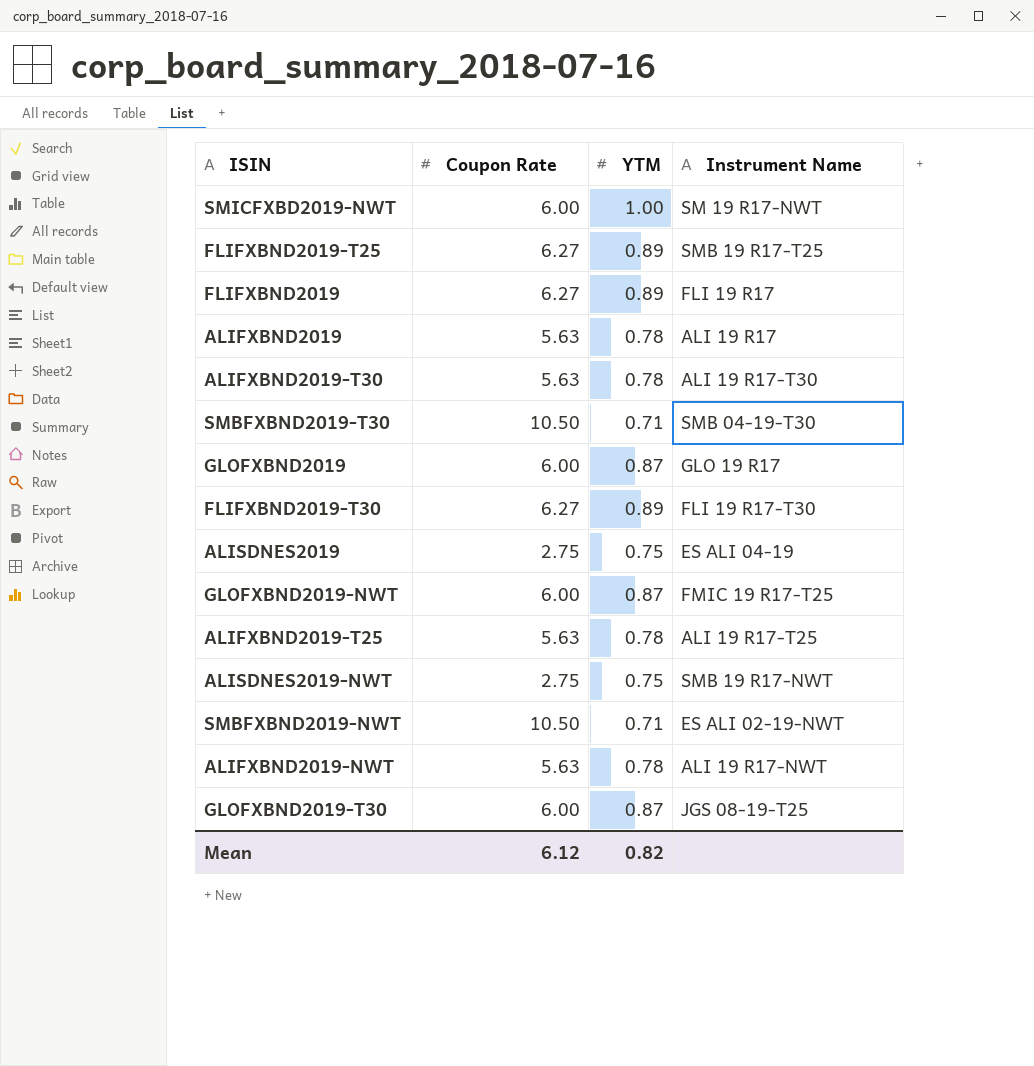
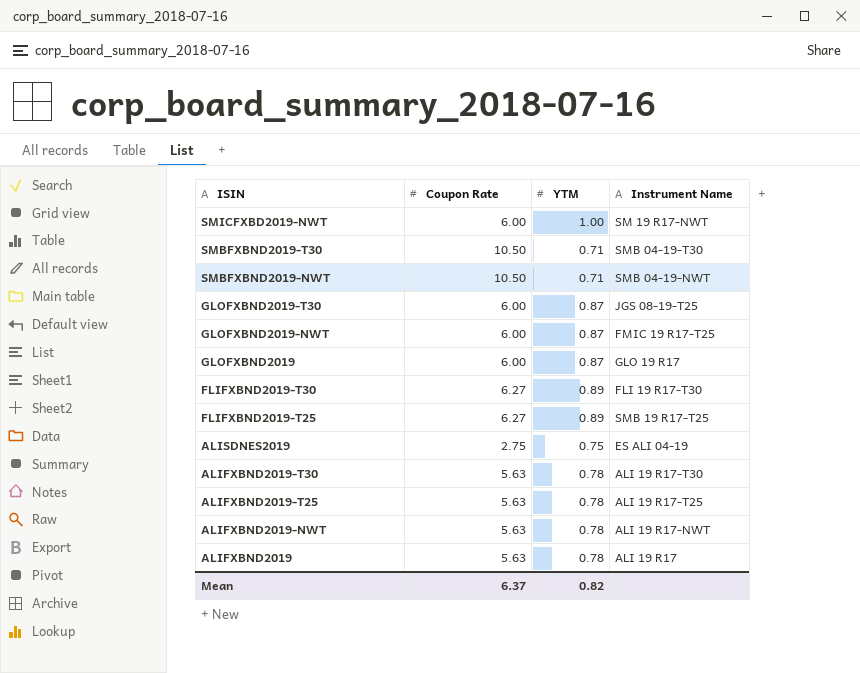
row order: none -> ISIN descending
row FLIFXBND2019: 6.27 | 0.89 | FLI 19 R17 -> none
row ALISDNES2019-NWT: 2.75 | 0.75 | SMB 19 R17-NWT -> none
SMBFXBND2019-NWT | Instrument Name: ES ALI 02-19-NWT -> SMB 04-19-NWT
Mean | Coupon Rate: 6.12 -> 6.37

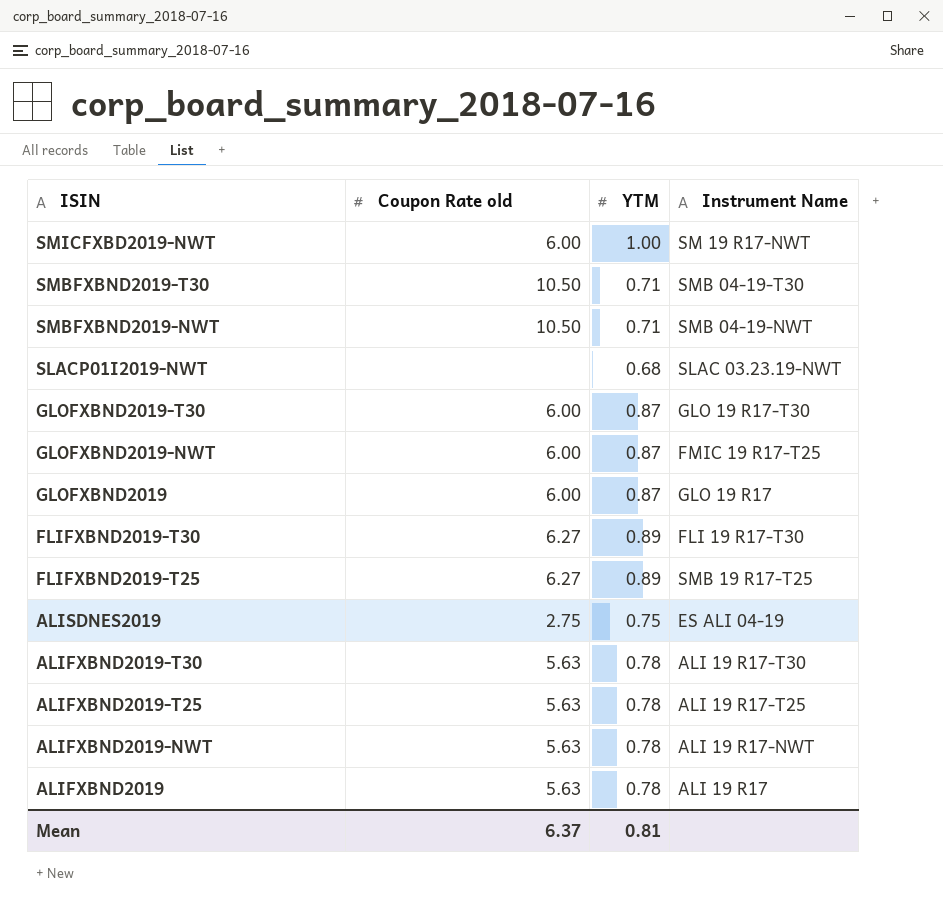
column name: Coupon Rate -> Coupon Rate old
row SLACP01I2019-NWT: none -> none | 0.68 | SLAC 03.23.19-NWT
GLOFXBND2019-T30 | Instrument Name: JGS 08-19-T25 -> GLO 19 R17-T30
Mean | YTM: 0.82 -> 0.81

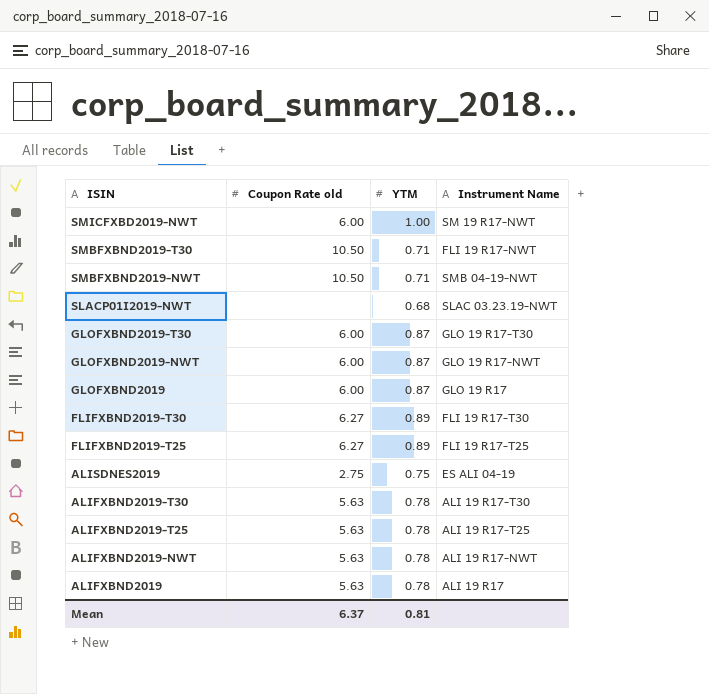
SMBFXBND2019-T30 | Instrument Name: SMB 04-19-T30 -> FLI 19 R17-NWT
GLOFXBND2019-NWT | Instrument Name: FMIC 19 R17-T25 -> GLO 19 R17-NWT
FLIFXBND2019-T25 | Instrument Name: SMB 19 R17-T25 -> FLI 19 R17-T25

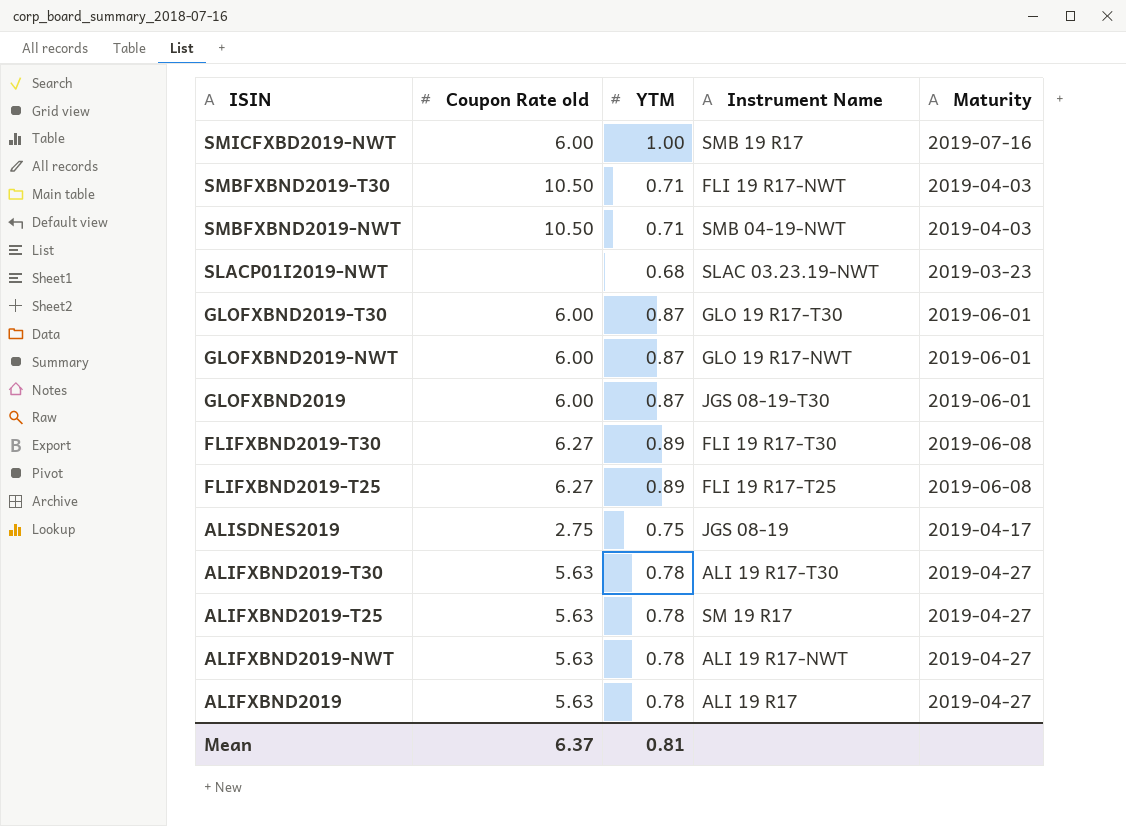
column Maturity | position: none -> 5
SMICFXBD2019-NWT | Instrument Name: SM 19 R17-NWT -> SMB 19 R17
GLOFXBND2019 | Instrument Name: GLO 19 R17 -> JGS 08-19-T30
ALISDNES2019 | Instrument Name: ES ALI 04-19 -> JGS 08-19
ALIFXBND2019-T25 | Instrument Name: ALI 19 R17-T25 -> SM 19 R17

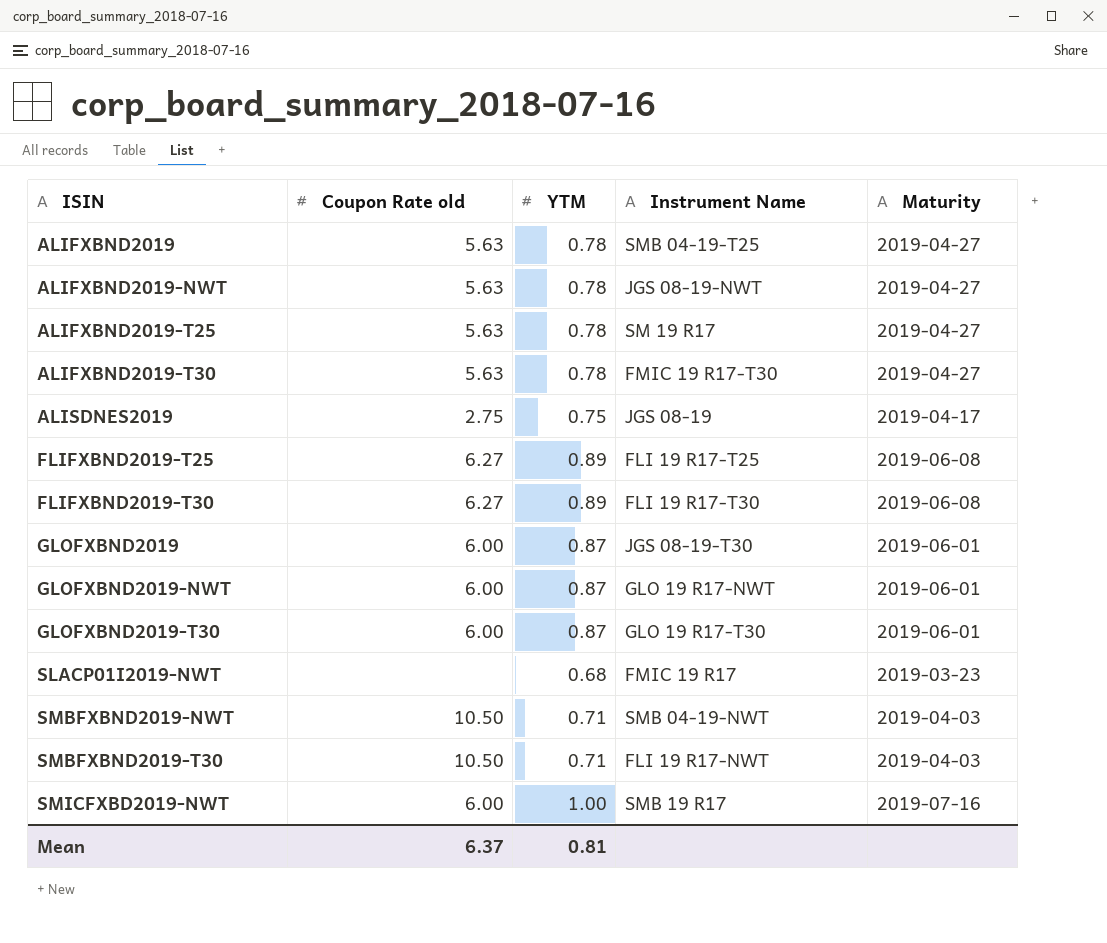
row order: ISIN descending -> ISIN ascending
ALIFXBND2019 | Instrument Name: ALI 19 R17 -> SMB 04-19-T25
ALIFXBND2019-NWT | Instrument Name: ALI 19 R17-NWT -> JGS 08-19-NWT
ALIFXBND2019-T30 | Instrument Name: ALI 19 R17-T30 -> FMIC 19 R17-T30
SLACP01I2019-NWT | Instrument Name: SLAC 03.23.19-NWT -> FMIC 19 R17

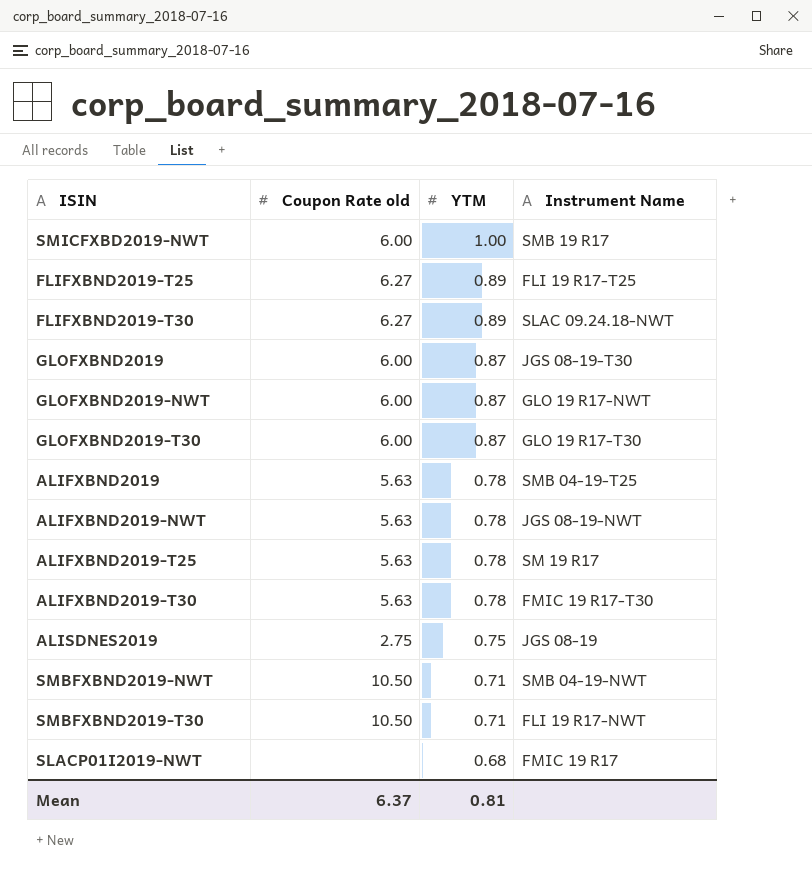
row order: ISIN ascending -> YTM descending
column Maturity | position: 5 -> none
FLIFXBND2019-T30 | Instrument Name: FLI 19 R17-T30 -> SLAC 09.24.18-NWT

